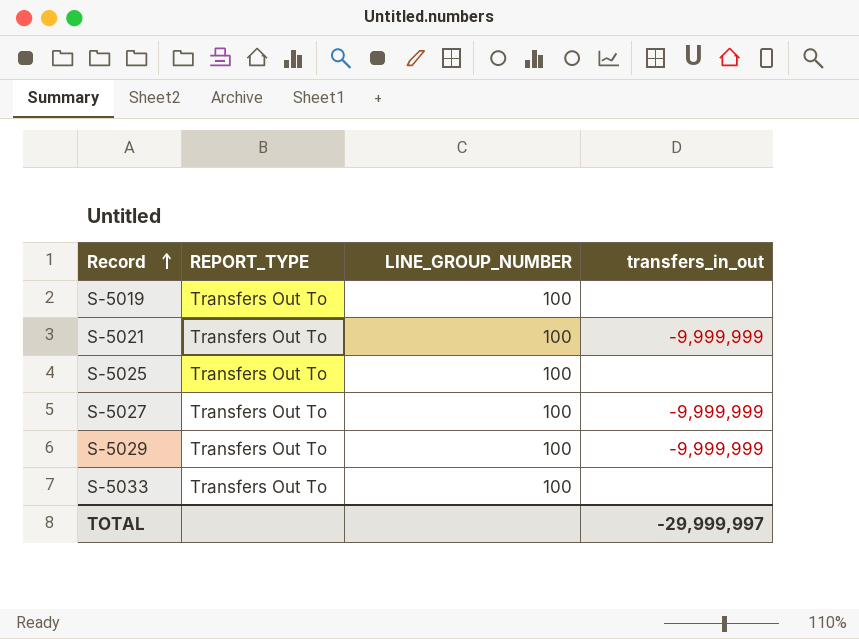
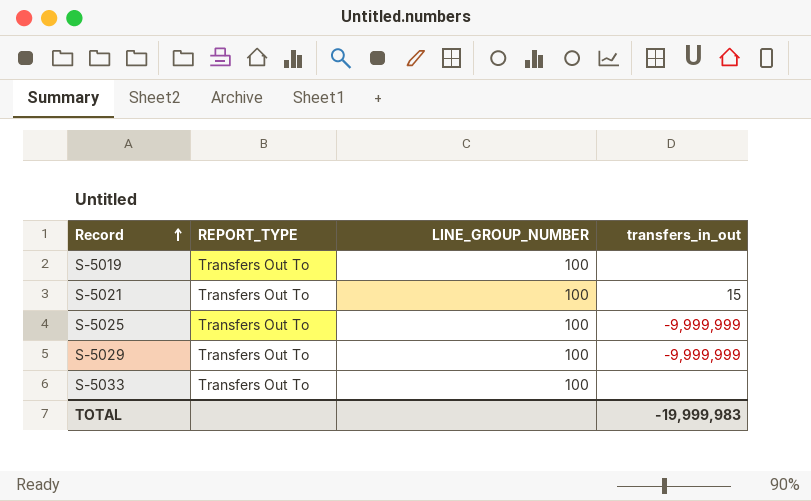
row S-5027: Transfers Out To | 100 | -9,999,999 -> none
S-5021 | transfers_in_out: -9,999,999 -> 15
S-5025 | transfers_in_out: none -> -9,999,999
TOTAL | transfers_in_out: -29,999,997 -> -19,999,983

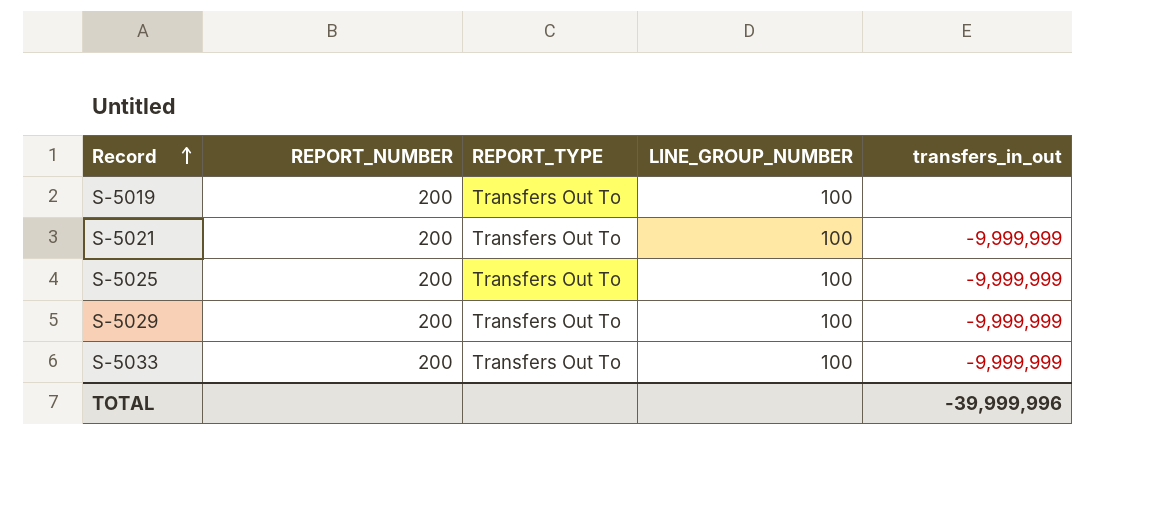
column REPORT_NUMBER | position: none -> 2
S-5021 | transfers_in_out: 15 -> -9,999,999
S-5033 | transfers_in_out: none -> -9,999,999
TOTAL | transfers_in_out: -19,999,983 -> -39,999,996

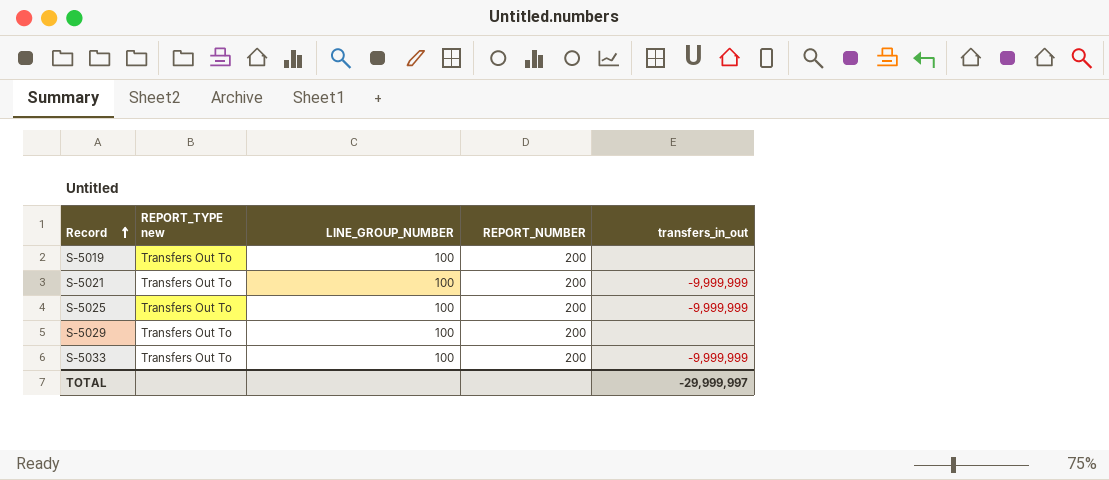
column name: REPORT_TYPE -> REPORT_TYPE new
column REPORT_NUMBER | position: 2 -> 4
S-5029 | transfers_in_out: -9,999,999 -> none
TOTAL | transfers_in_out: -39,999,996 -> -29,999,997

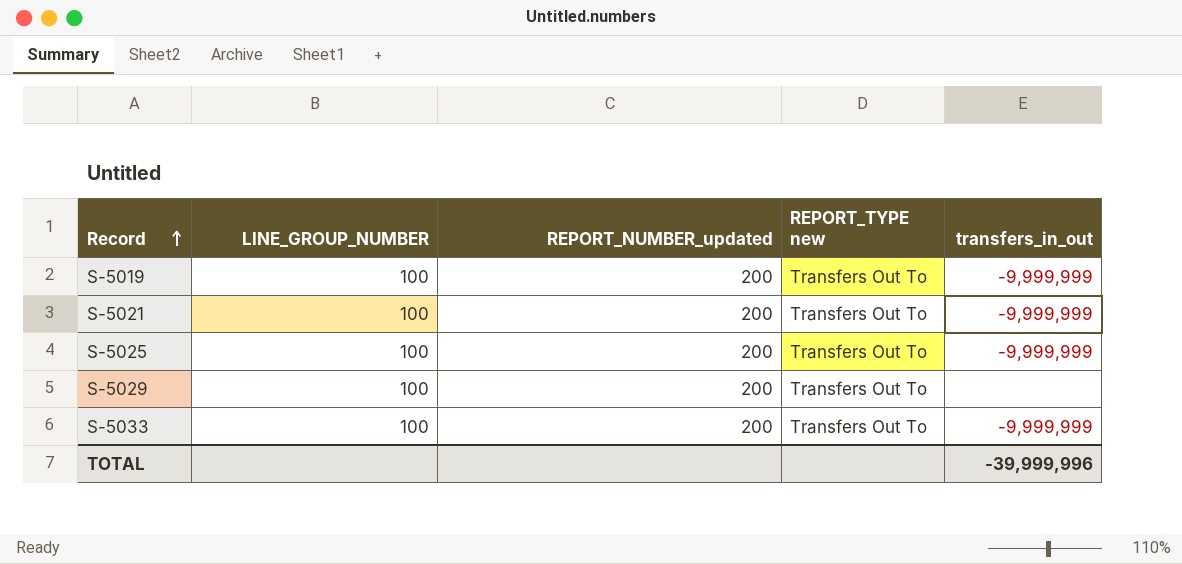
column name: REPORT_NUMBER -> REPORT_NUMBER_updated
column REPORT_TYPE new | position: 2 -> 4
S-5019 | transfers_in_out: none -> -9,999,999
TOTAL | transfers_in_out: -29,999,997 -> -39,999,996

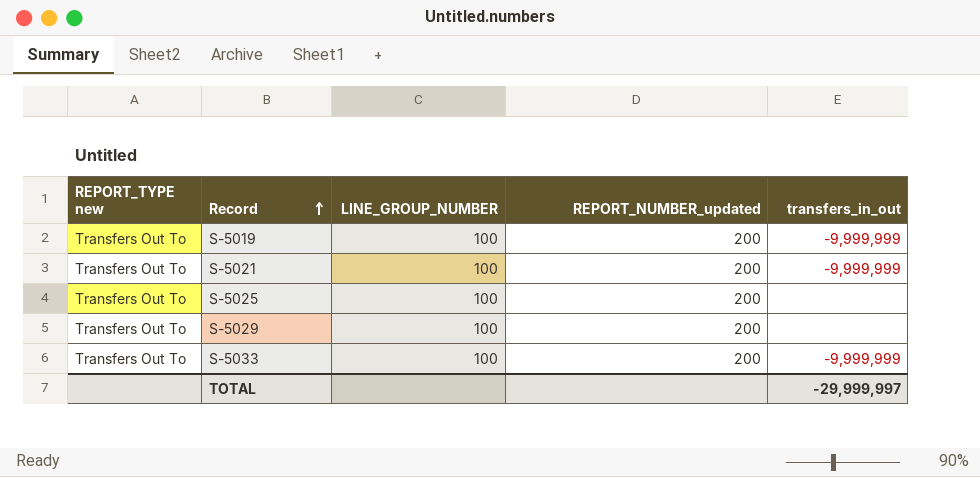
column REPORT_TYPE new | position: 4 -> 1
S-5025 | transfers_in_out: -9,999,999 -> none
TOTAL | transfers_in_out: -39,999,996 -> -29,999,997

